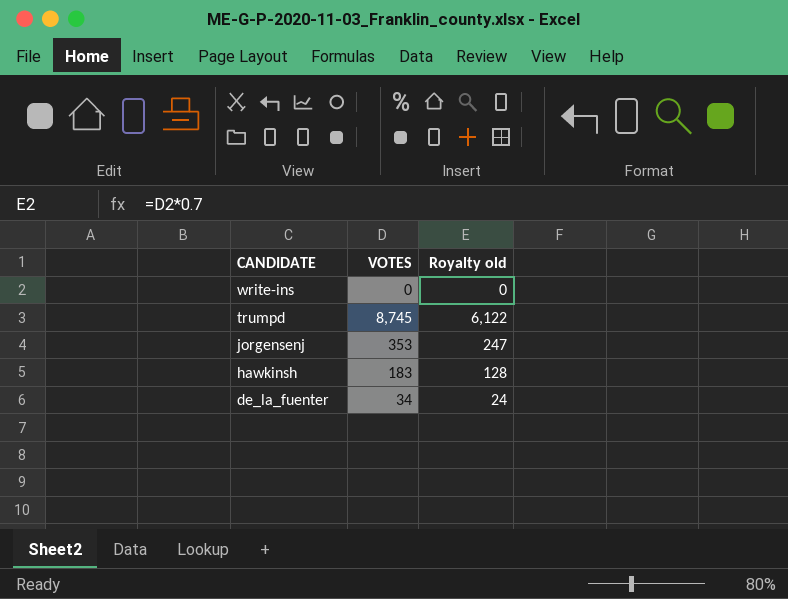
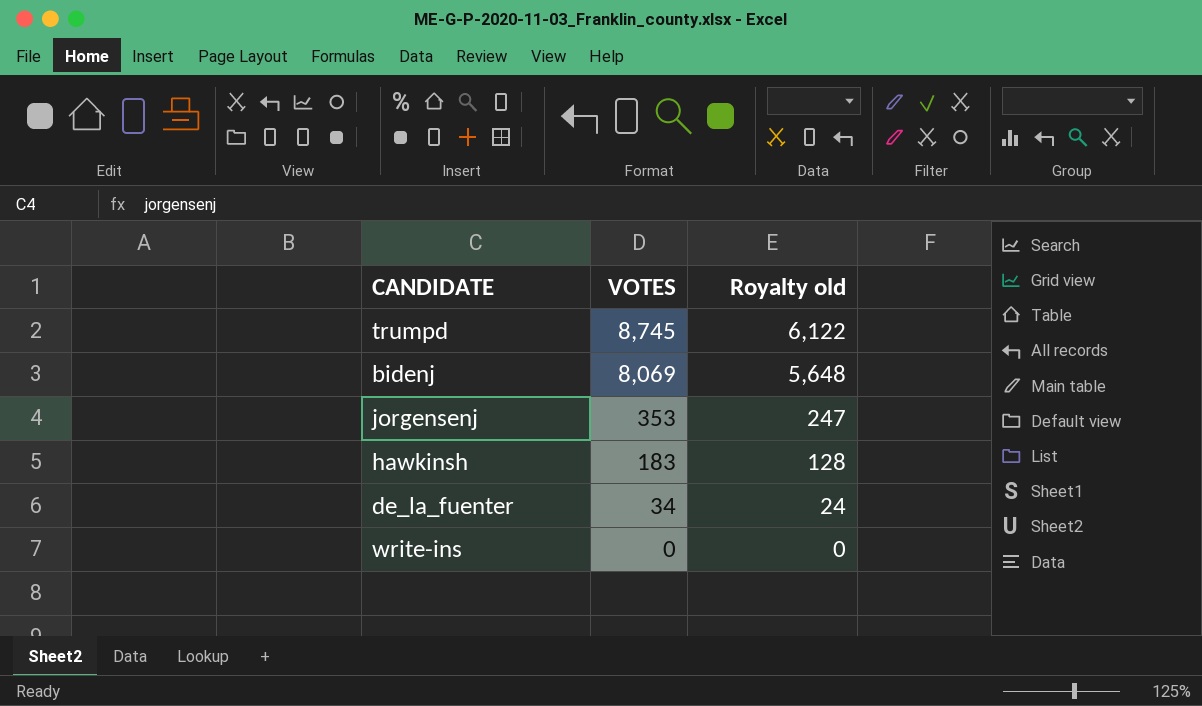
row order: CANDIDATE descending -> VOTES descending
row bidenj: none -> 8,069 | 5,648

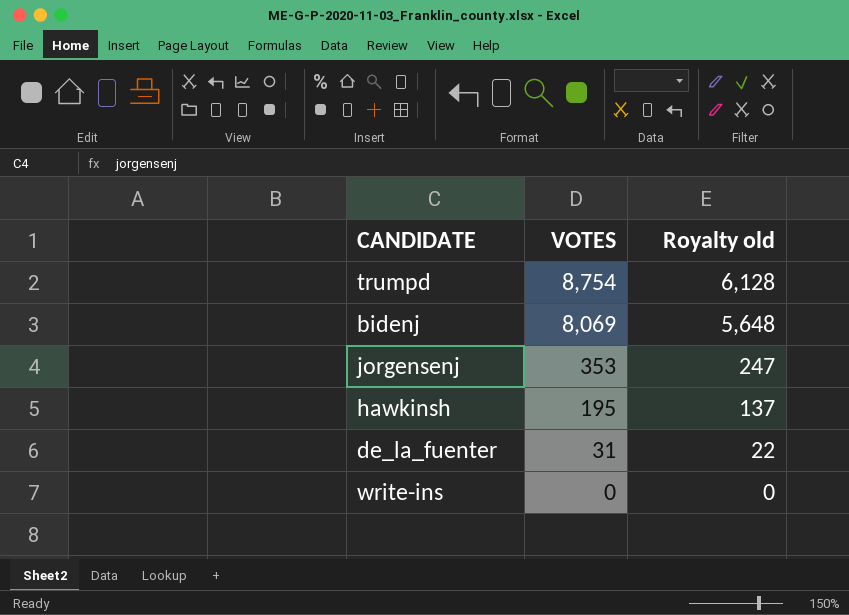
trumpd | VOTES: 8,745 -> 8,754
trumpd | Royalty old: 6,122 -> 6,128
hawkinsh | VOTES: 183 -> 195
hawkinsh | Royalty old: 128 -> 137
de_la_fuenter | VOTES: 34 -> 31
de_la_fuenter | Royalty old: 24 -> 22

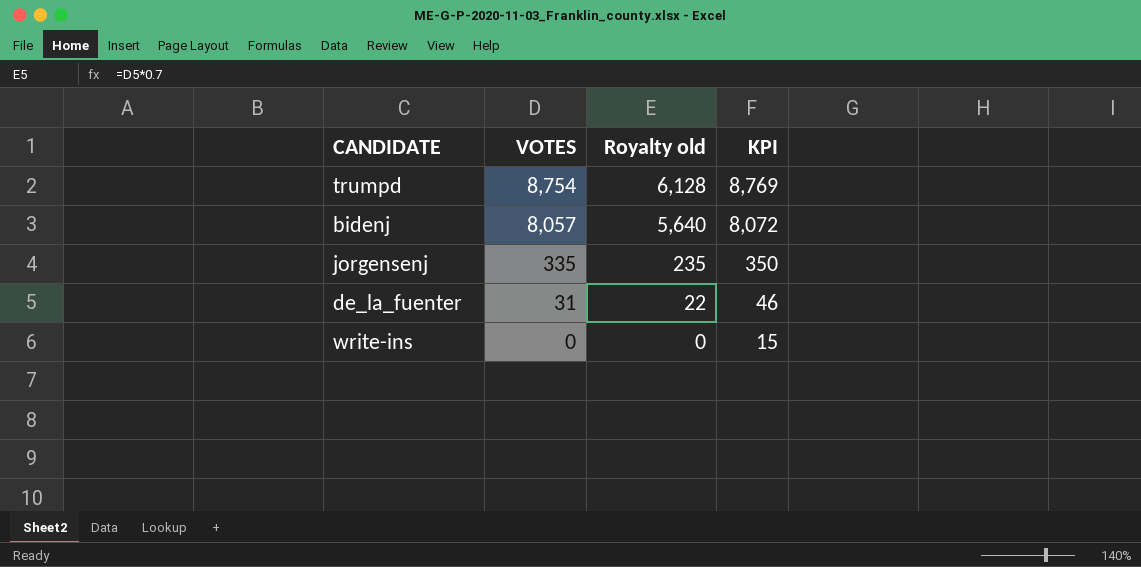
column KPI | formula: none -> [VOTES] + 15
row hawkinsh: 195 | 137 -> none
bidenj | VOTES: 8,069 -> 8,057
bidenj | Royalty old: 5,648 -> 5,640
jorgensenj | VOTES: 353 -> 335
jorgensenj | Royalty old: 247 -> 235

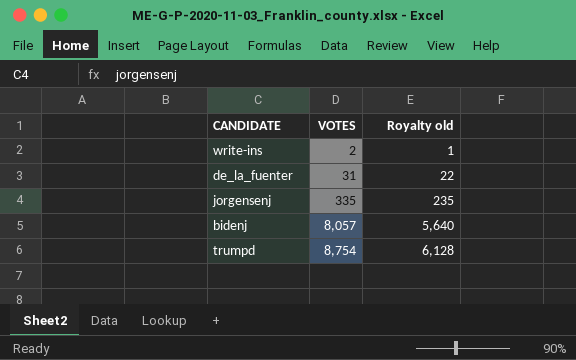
row order: VOTES descending -> VOTES ascending
column KPI | formula: [VOTES] + 15 -> none
write-ins | VOTES: 0 -> 2
write-ins | Royalty old: 0 -> 1

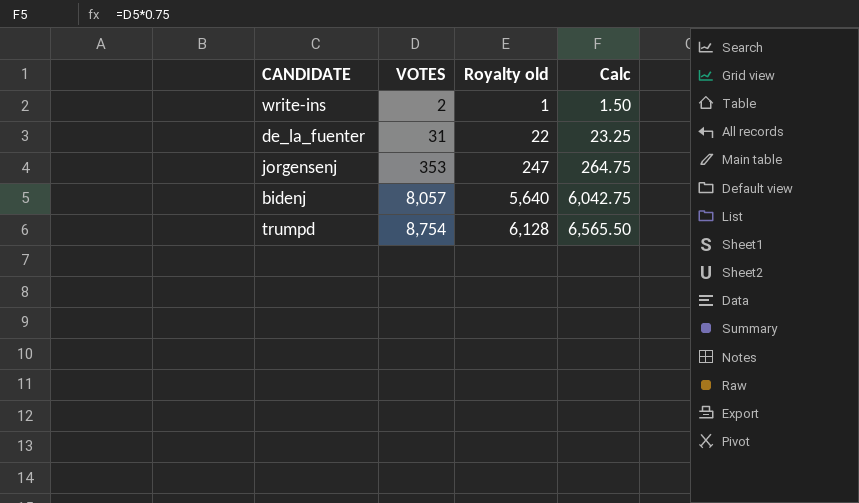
column Calc | formula: none -> [VOTES] * 0.75
jorgensenj | VOTES: 335 -> 353
jorgensenj | Royalty old: 235 -> 247

